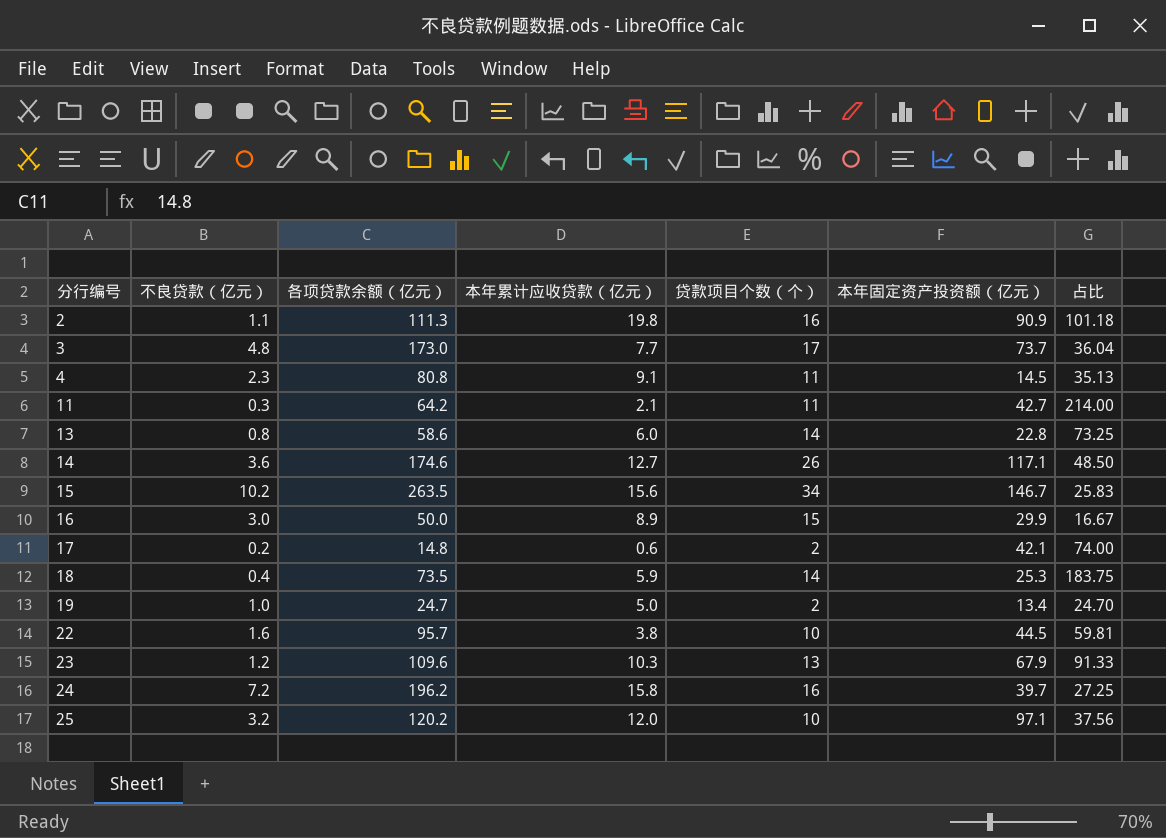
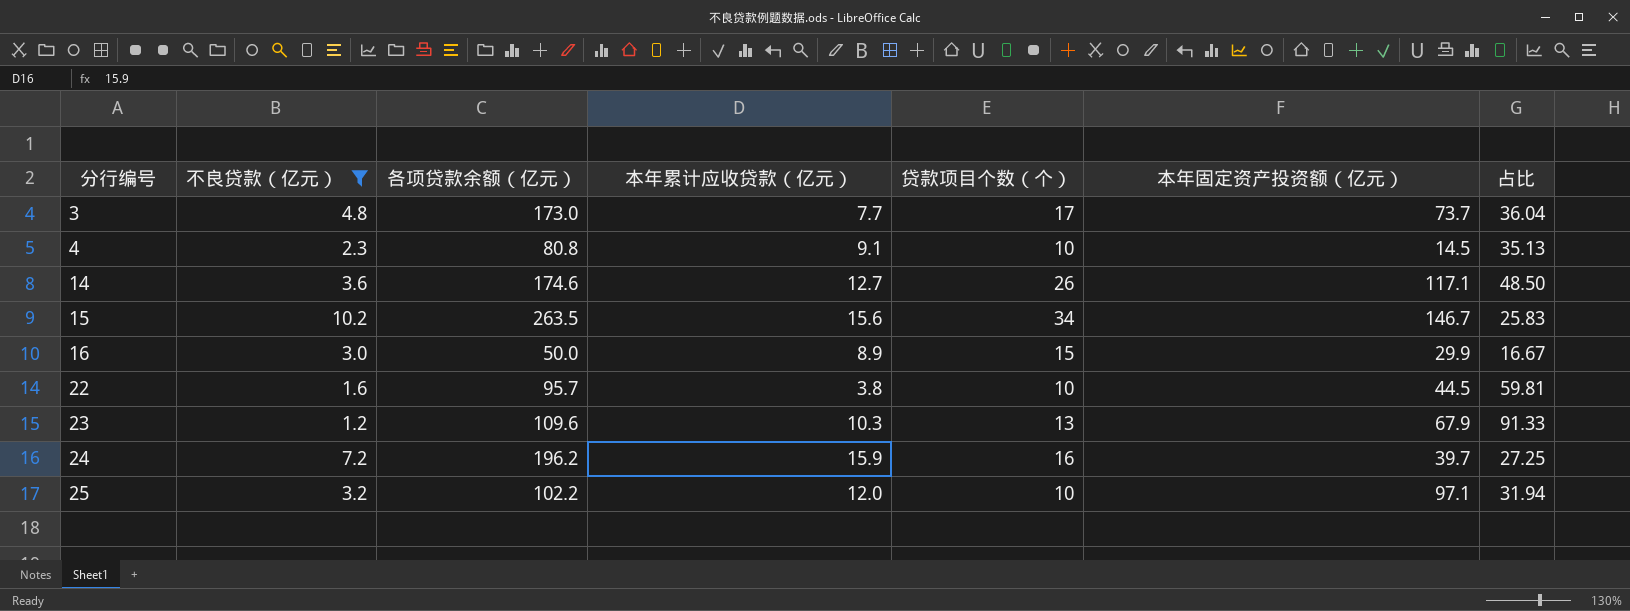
filter: none -> 不良贷款（亿元） >= 1.2
4 | 贷款项目个数（个）: 11 -> 10
24 | 本年累计应收贷款（亿元）: 15.8 -> 15.9
25 | 各项贷款余额（亿元）: 120.2 -> 102.2
25 | 占比: 37.56 -> 31.94

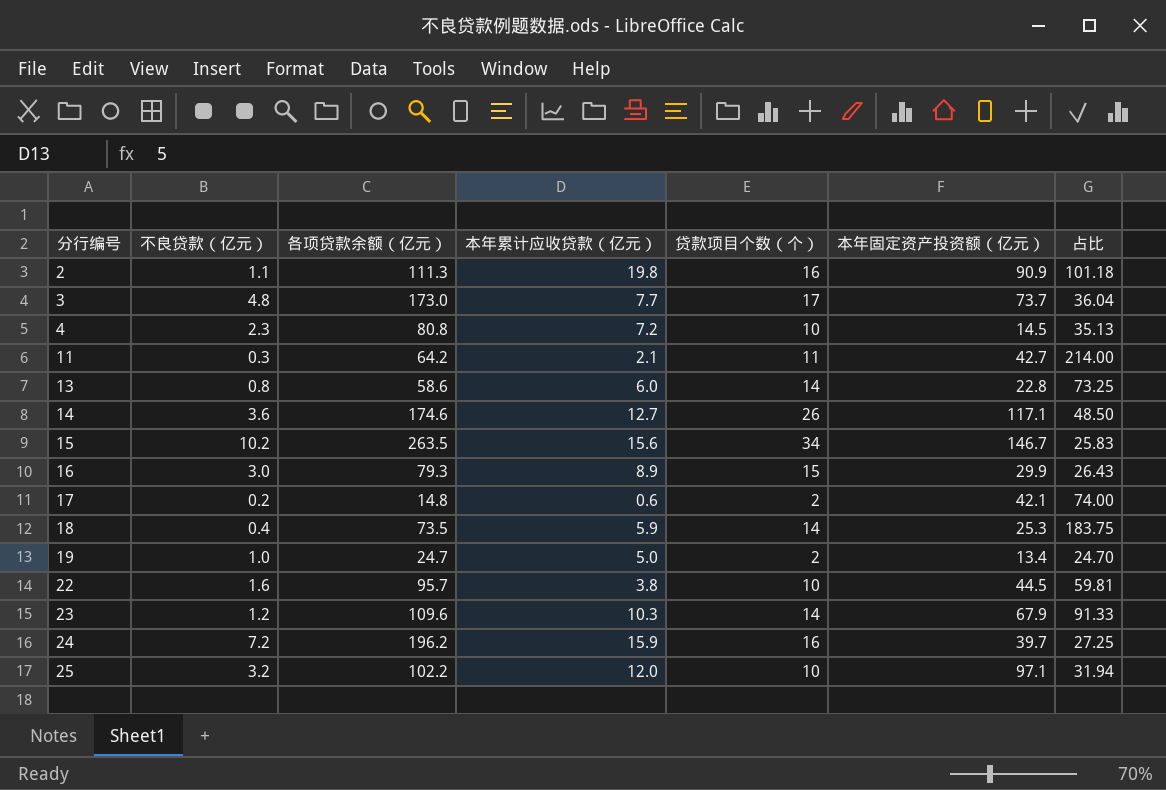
filter: 不良贷款（亿元） >= 1.2 -> none
4 | 本年累计应收贷款（亿元）: 9.1 -> 7.2
16 | 各项贷款余额（亿元）: 50.0 -> 79.3
16 | 占比: 16.67 -> 26.43
23 | 贷款项目个数（个）: 13 -> 14

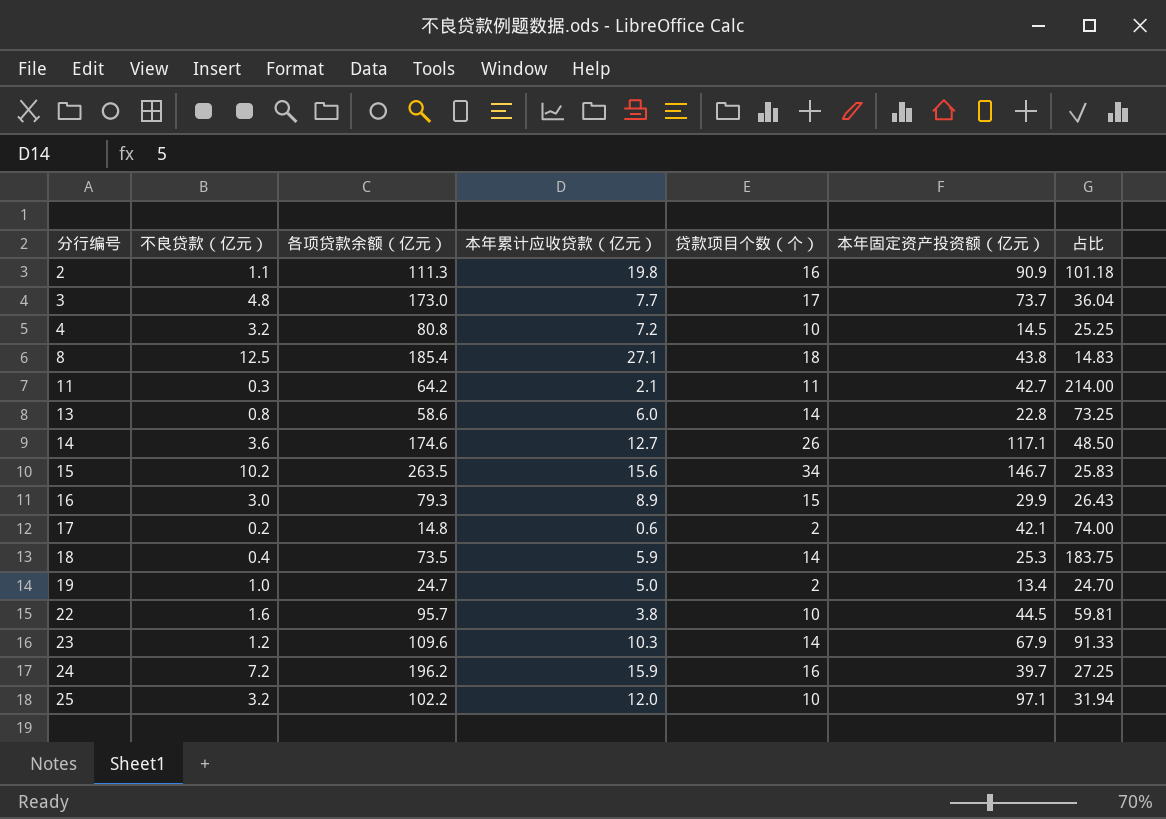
4 | 不良贷款（亿元）: 2.3 -> 3.2
4 | 占比: 35.13 -> 25.25
row 8: none -> 12.5 | 185.4 | 27.1 | 18 | 43.8 | 14.83

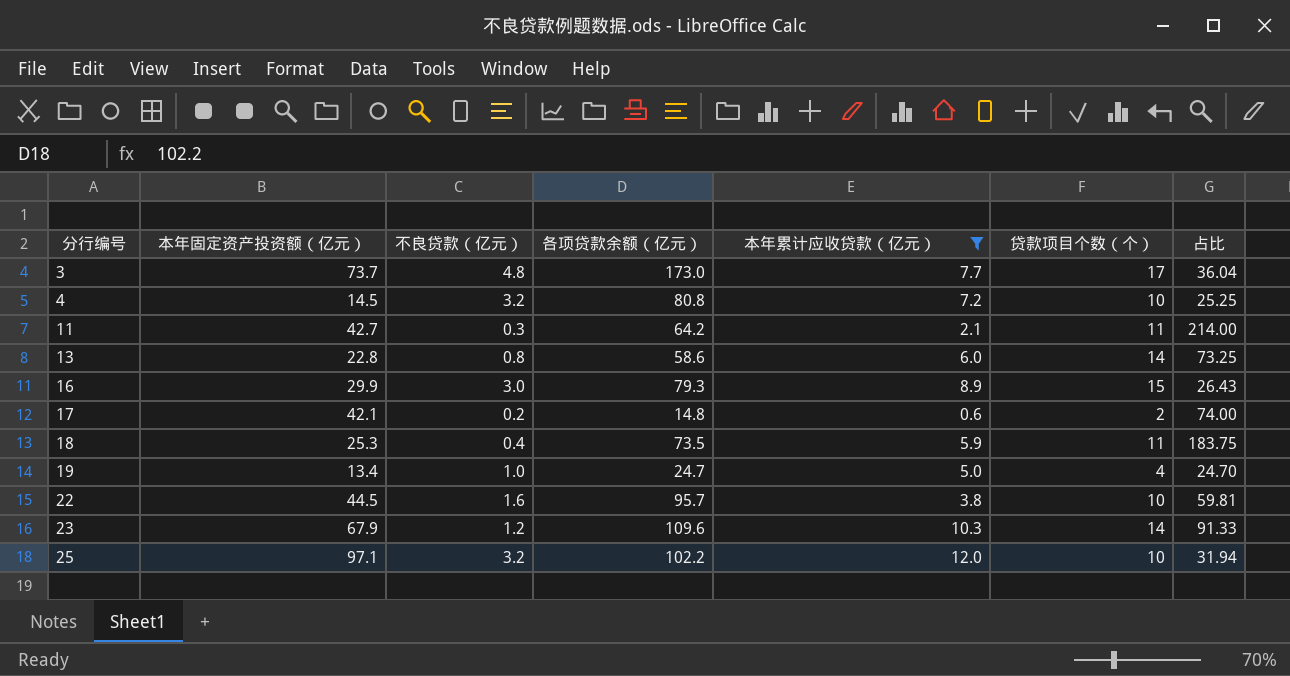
filter: none -> 本年累计应收贷款（亿元） <= 12.0
column 本年固定资产投资额（亿元） | position: 6 -> 2
18 | 贷款项目个数（个）: 14 -> 11
19 | 贷款项目个数（个）: 2 -> 4

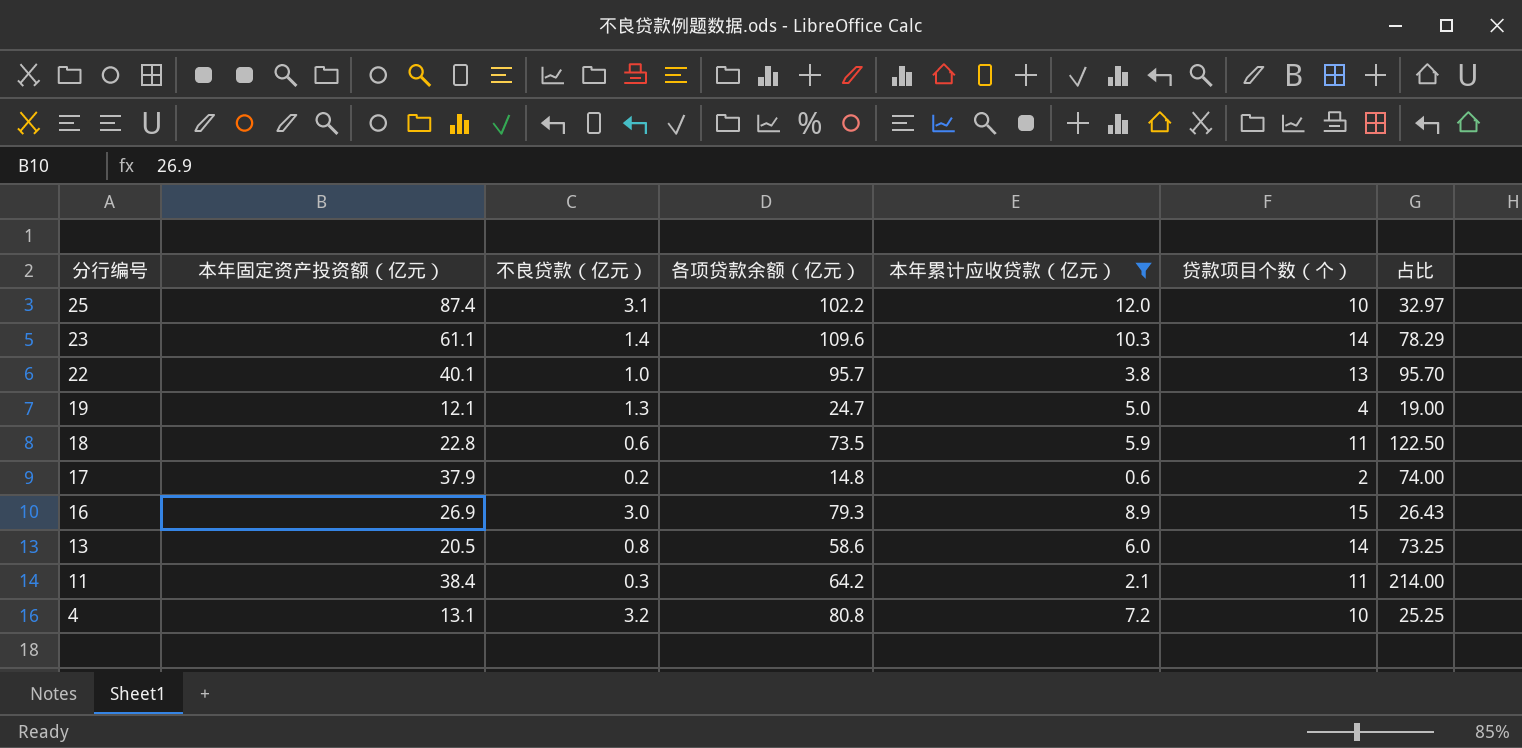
row order: 分行编号 ascending -> 分行编号 descending
row 3: 73.7 | 4.8 | 173.0 | 7.7 | 17 | 36.04 -> none
25 | 本年固定资产投资额（亿元）: 97.1 -> 87.4
25 | 不良贷款（亿元）: 3.2 -> 3.1
25 | 占比: 31.94 -> 32.97
23 | 本年固定资产投资额（亿元）: 67.9 -> 61.1
23 | 不良贷款（亿元）: 1.2 -> 1.4
23 | 占比: 91.33 -> 78.29
22 | 本年固定资产投资额（亿元）: 44.5 -> 40.1
22 | 不良贷款（亿元）: 1.6 -> 1.0
22 | 贷款项目个数（个）: 10 -> 13
22 | 占比: 59.81 -> 95.70
19 | 本年固定资产投资额（亿元）: 13.4 -> 12.1
19 | 不良贷款（亿元）: 1.0 -> 1.3
19 | 占比: 24.70 -> 19.00
18 | 本年固定资产投资额（亿元）: 25.3 -> 22.8
18 | 不良贷款（亿元）: 0.4 -> 0.6
18 | 占比: 183.75 -> 122.50
17 | 本年固定资产投资额（亿元）: 42.1 -> 37.9
16 | 本年固定资产投资额（亿元）: 29.9 -> 26.9
13 | 本年固定资产投资额（亿元）: 22.8 -> 20.5
11 | 本年固定资产投资额（亿元）: 42.7 -> 38.4
4 | 本年固定资产投资额（亿元）: 14.5 -> 13.1

